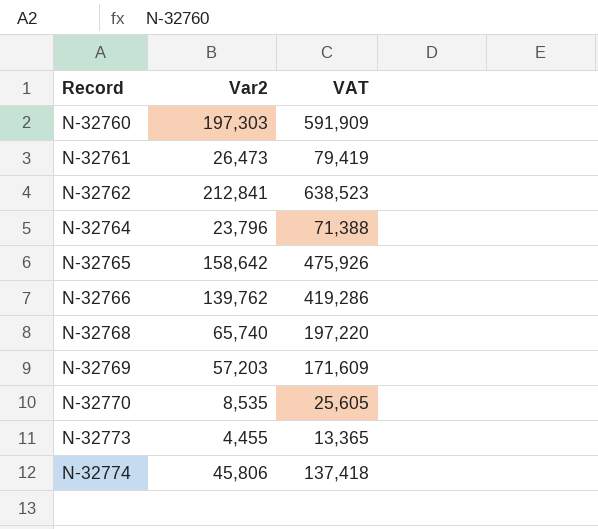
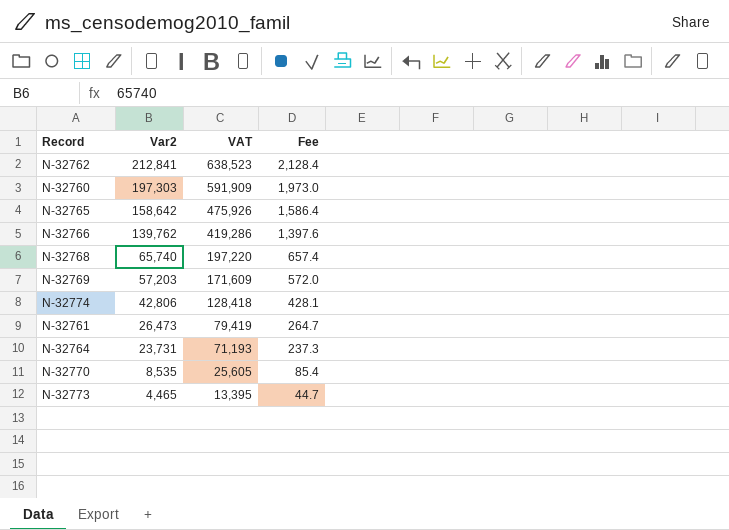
row order: Record ascending -> Var2 descending
column Fee | formula: none -> [Var2] * 0.01
N-32774 | Var2: 45,806 -> 42,806
N-32774 | VAT: 137,418 -> 128,418
N-32764 | Var2: 23,796 -> 23,731
N-32764 | VAT: 71,388 -> 71,193
N-32773 | Var2: 4,455 -> 4,465
N-32773 | VAT: 13,365 -> 13,395

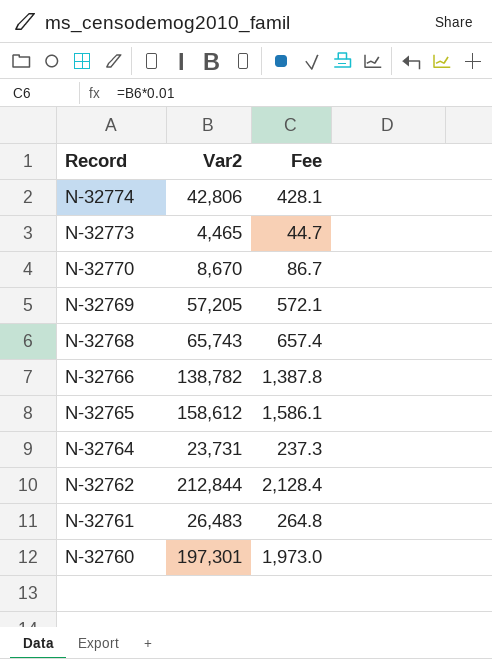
row order: Var2 descending -> Record descending
column VAT | formula: [Var2] * 3 -> none
N-32770 | Var2: 8,535 -> 8,670
N-32770 | Fee: 85.4 -> 86.7
N-32769 | Var2: 57,203 -> 57,205
N-32769 | Fee: 572.0 -> 572.1
N-32768 | Var2: 65,740 -> 65,743
N-32766 | Var2: 139,762 -> 138,782
N-32766 | Fee: 1,397.6 -> 1,387.8
N-32765 | Var2: 158,642 -> 158,612
N-32765 | Fee: 1,586.4 -> 1,586.1
N-32762 | Var2: 212,841 -> 212,844
N-32761 | Var2: 26,473 -> 26,483
N-32761 | Fee: 264.7 -> 264.8
N-32760 | Var2: 197,303 -> 197,301

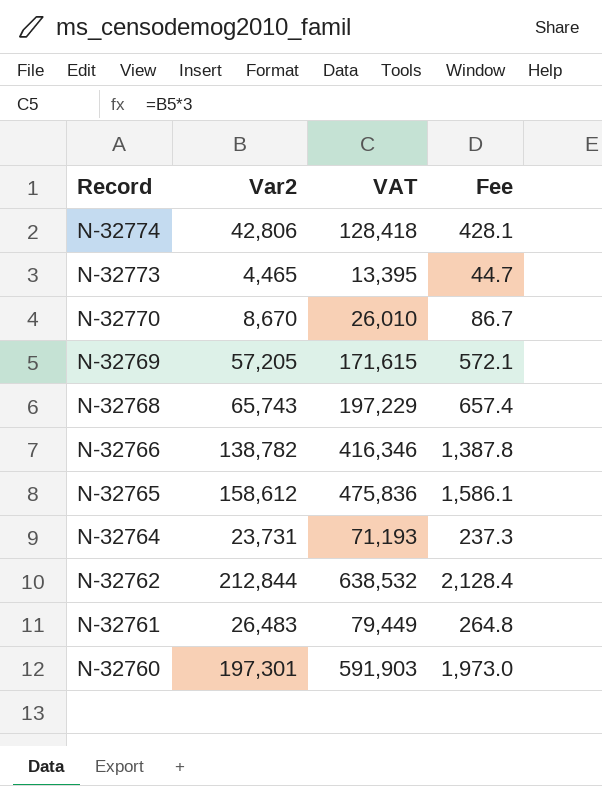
column VAT | formula: none -> [Var2] * 3

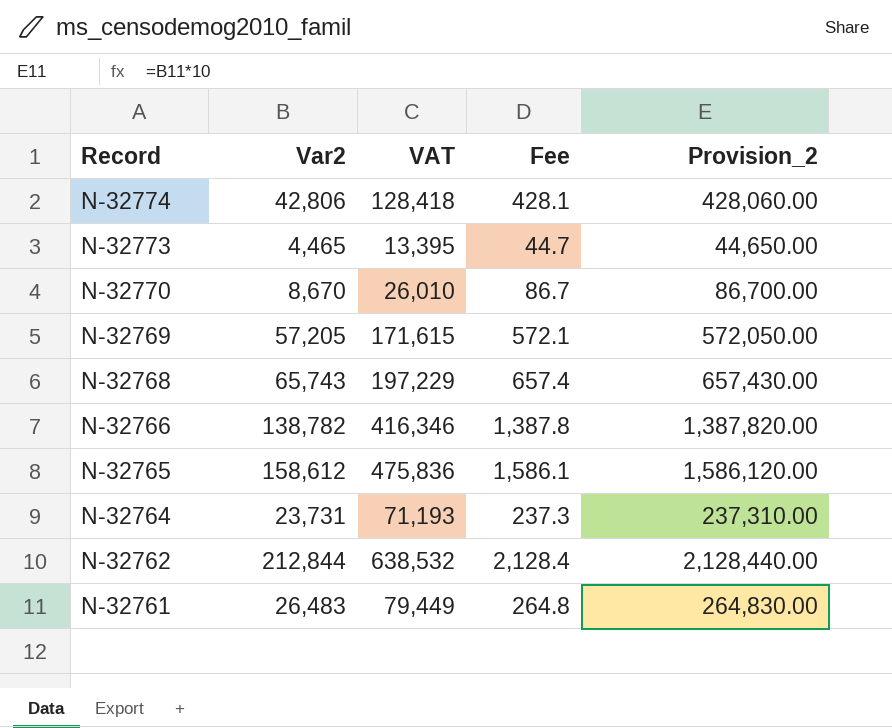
column Provision_2 | formula: none -> [Var2] * 10
row N-32760: 197,301 | 591,903 | 1,973.0 -> none

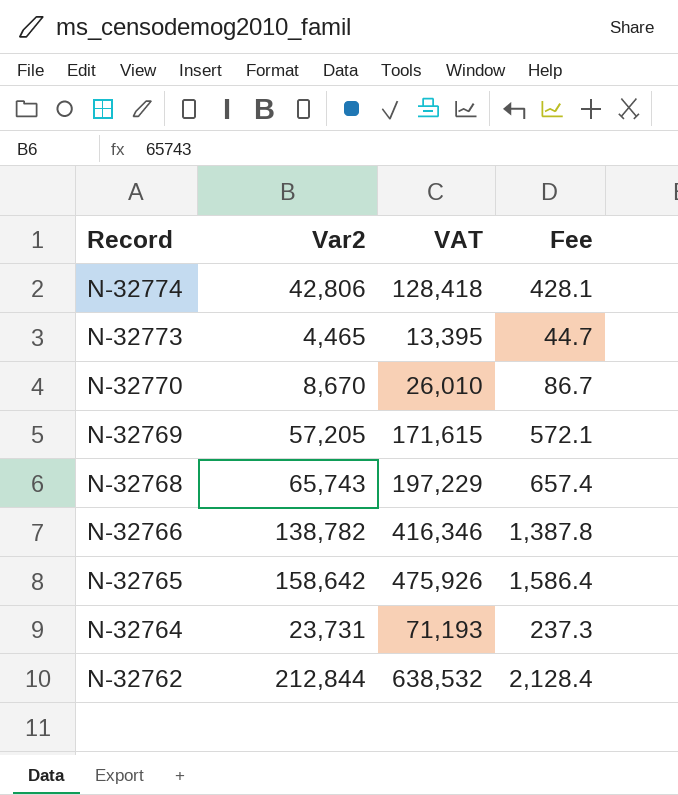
column Provision_2 | formula: [Var2] * 10 -> none
row N-32761: 26,483 | 79,449 | 264.8 | 264,830.00 -> none
N-32765 | Var2: 158,612 -> 158,642
N-32765 | VAT: 475,836 -> 475,926
N-32765 | Fee: 1,586.1 -> 1,586.4

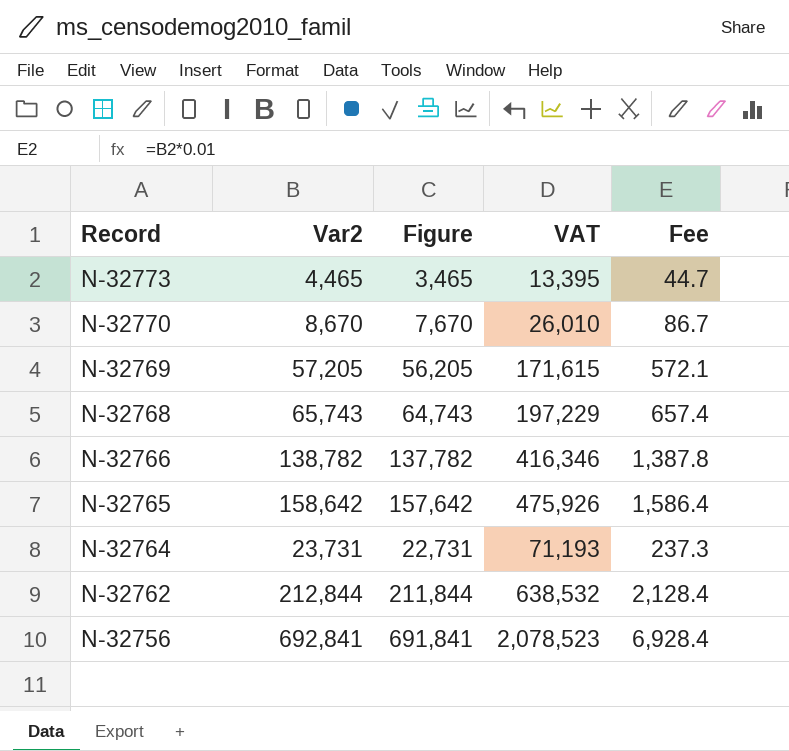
column Figure | formula: none -> [Var2] - 1000
row N-32774: 42,806 | 128,418 | 428.1 -> none
row N-32756: none -> 692,841 | 691,841 | 2,078,523 | 6,928.4

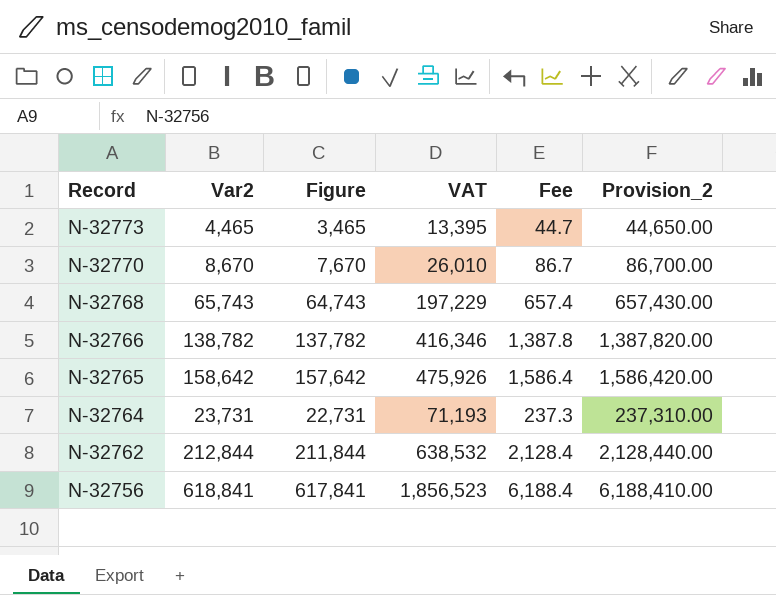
column Provision_2 | formula: none -> [Var2] * 10
row N-32769: 57,205 | 56,205 | 171,615 | 572.1 -> none
N-32756 | Var2: 692,841 -> 618,841
N-32756 | Figure: 691,841 -> 617,841
N-32756 | VAT: 2,078,523 -> 1,856,523
N-32756 | Fee: 6,928.4 -> 6,188.4

